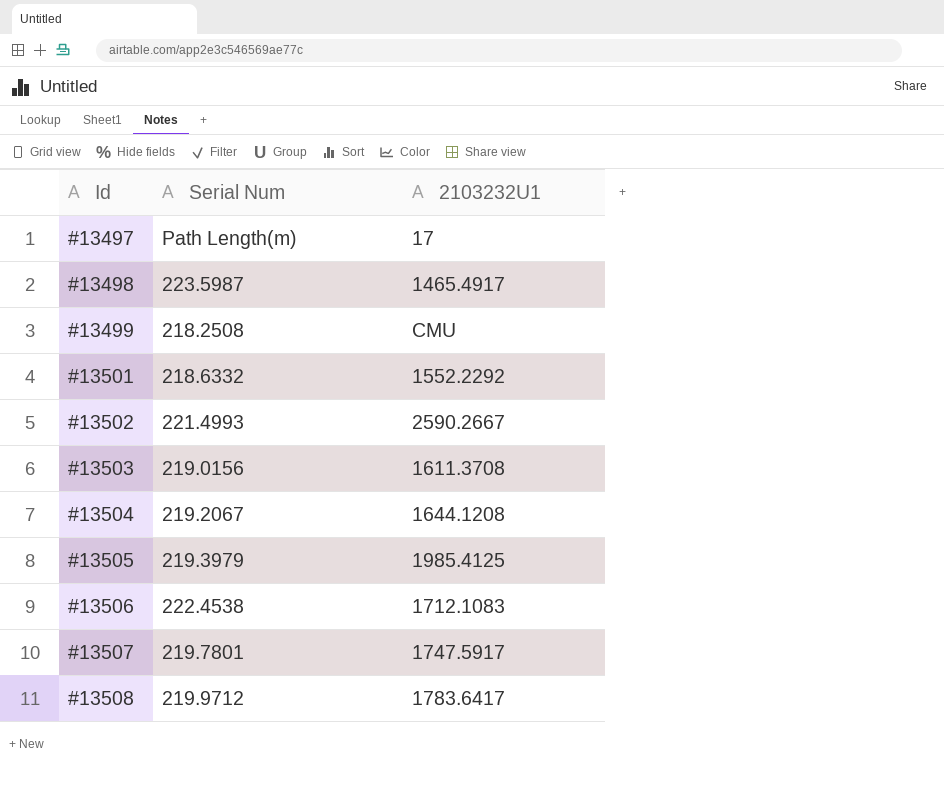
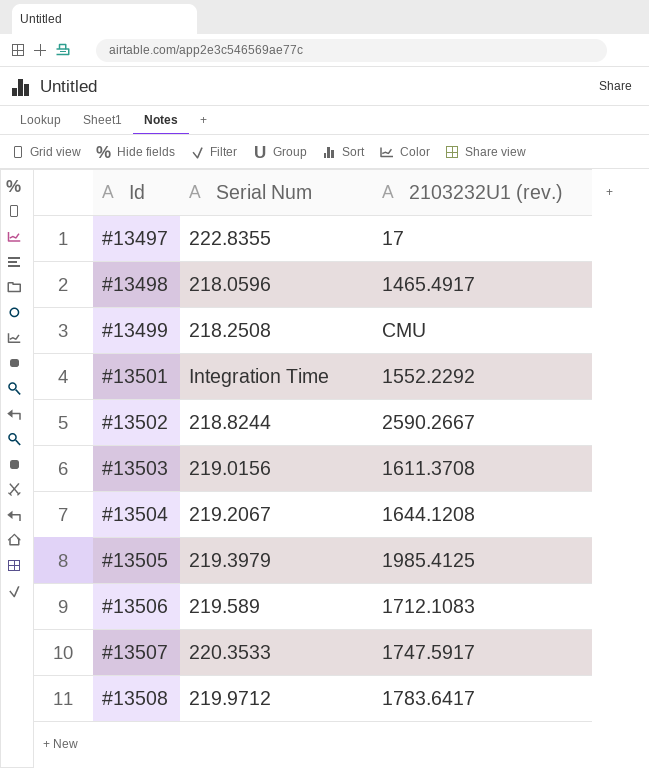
column name: 2103232U1 -> 2103232U1 (rev.)
#13497 | Serial Num: Path Length(m) -> 222.8355
#13498 | Serial Num: 223.5987 -> 218.0596
#13501 | Serial Num: 218.6332 -> Integration Time
#13502 | Serial Num: 221.4993 -> 218.8244
#13506 | Serial Num: 222.4538 -> 219.589
#13507 | Serial Num: 219.7801 -> 220.3533

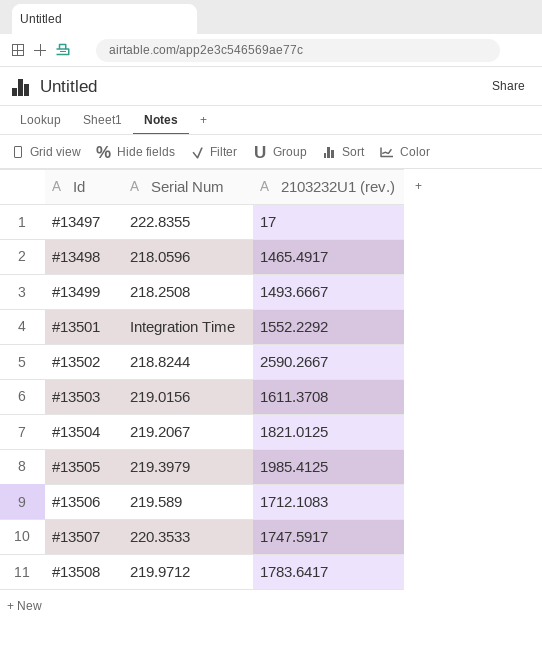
#13499 | 2103232U1 (rev.): CMU -> 1493.6667
#13504 | 2103232U1 (rev.): 1644.1208 -> 1821.0125

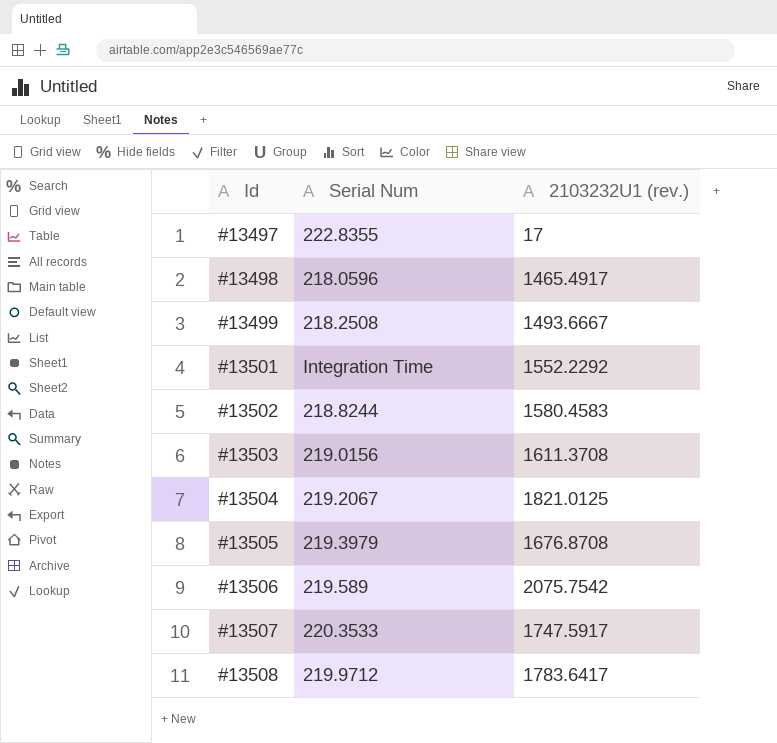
#13502 | 2103232U1 (rev.): 2590.2667 -> 1580.4583
#13505 | 2103232U1 (rev.): 1985.4125 -> 1676.8708
#13506 | 2103232U1 (rev.): 1712.1083 -> 2075.7542

